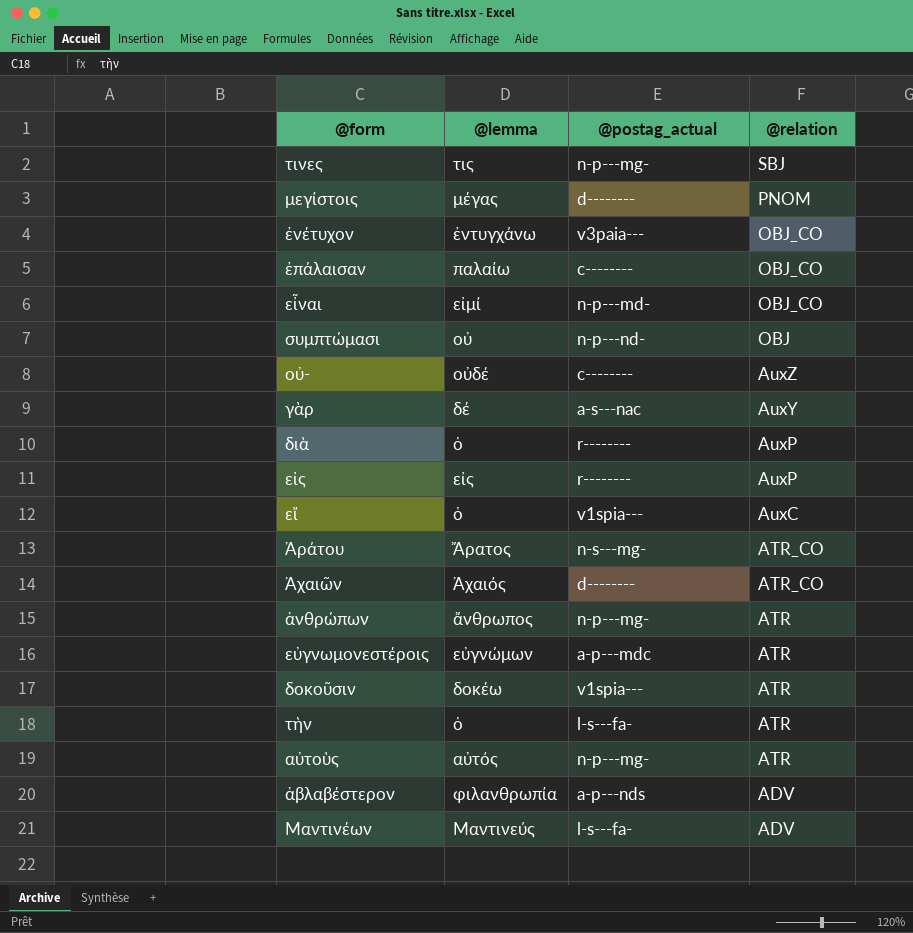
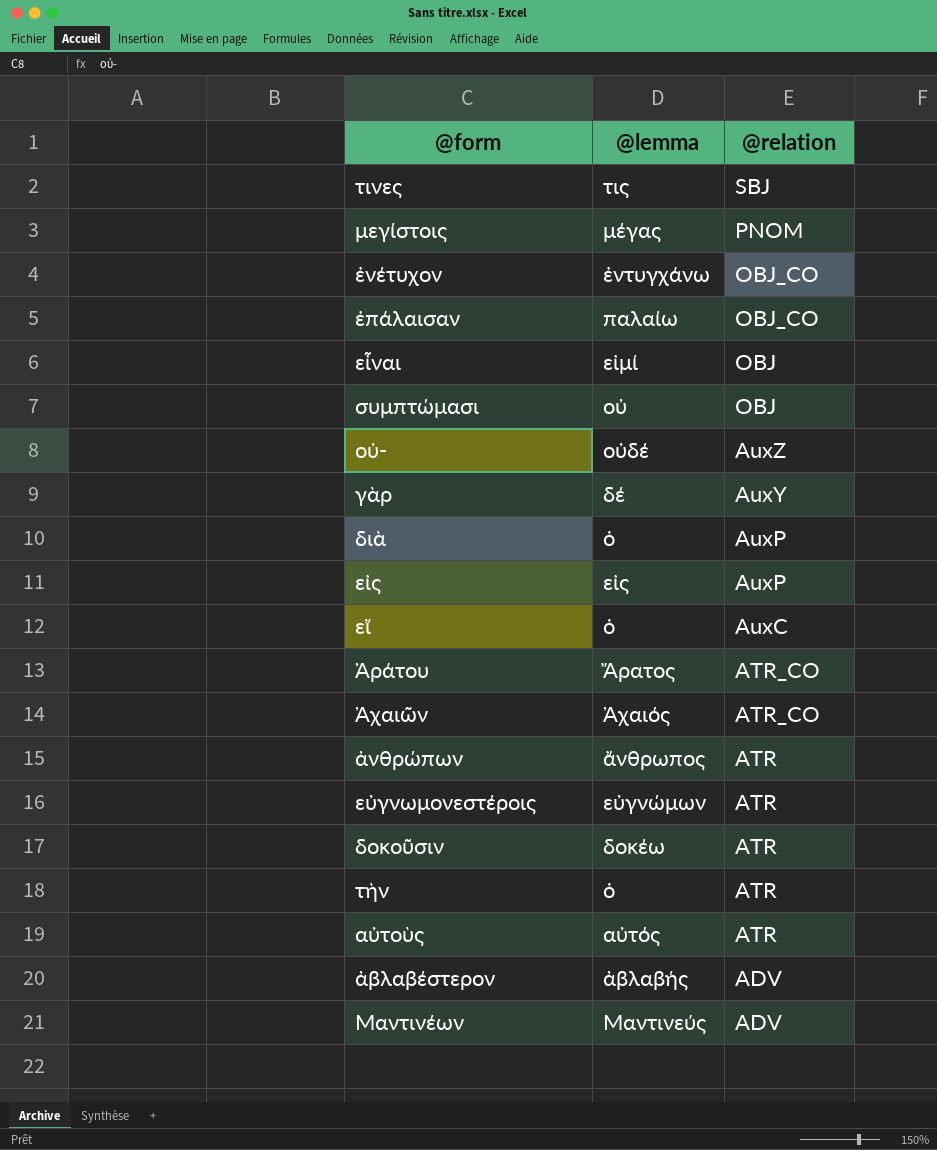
column @postag_actual | position: 3 -> none
εἶναι | @relation: OBJ_CO -> OBJ
ἀβλαβέστερον | @lemma: φιλανθρωπία -> ἀβλαβής

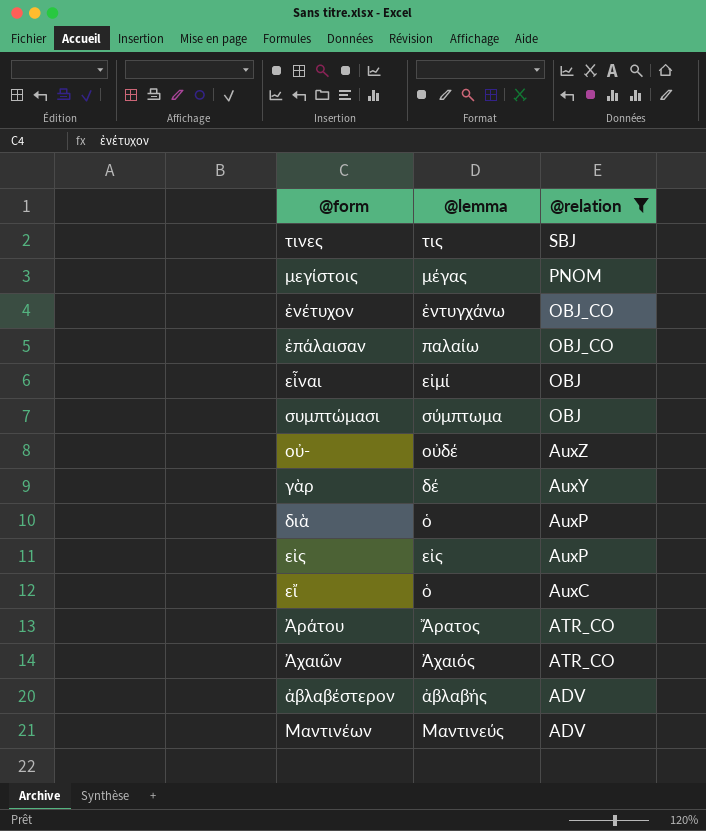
filter: none -> @relation != ATR
συμπτώμασι | @lemma: οὐ -> σύμπτωμα

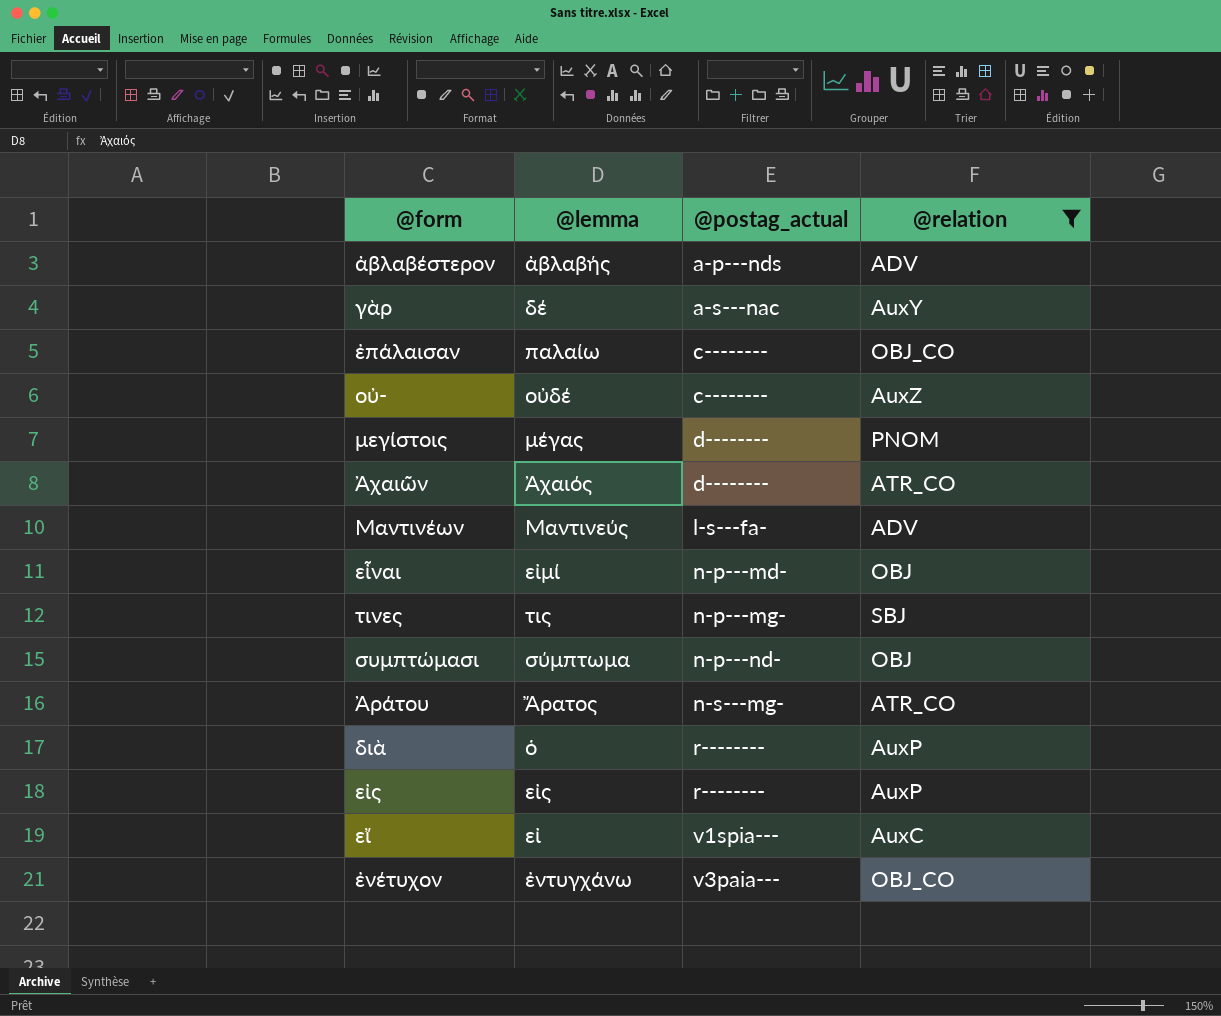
row order: @relation descending -> @postag_actual ascending
column @postag_actual | position: none -> 3
εἴ | @lemma: ὁ -> εἰ

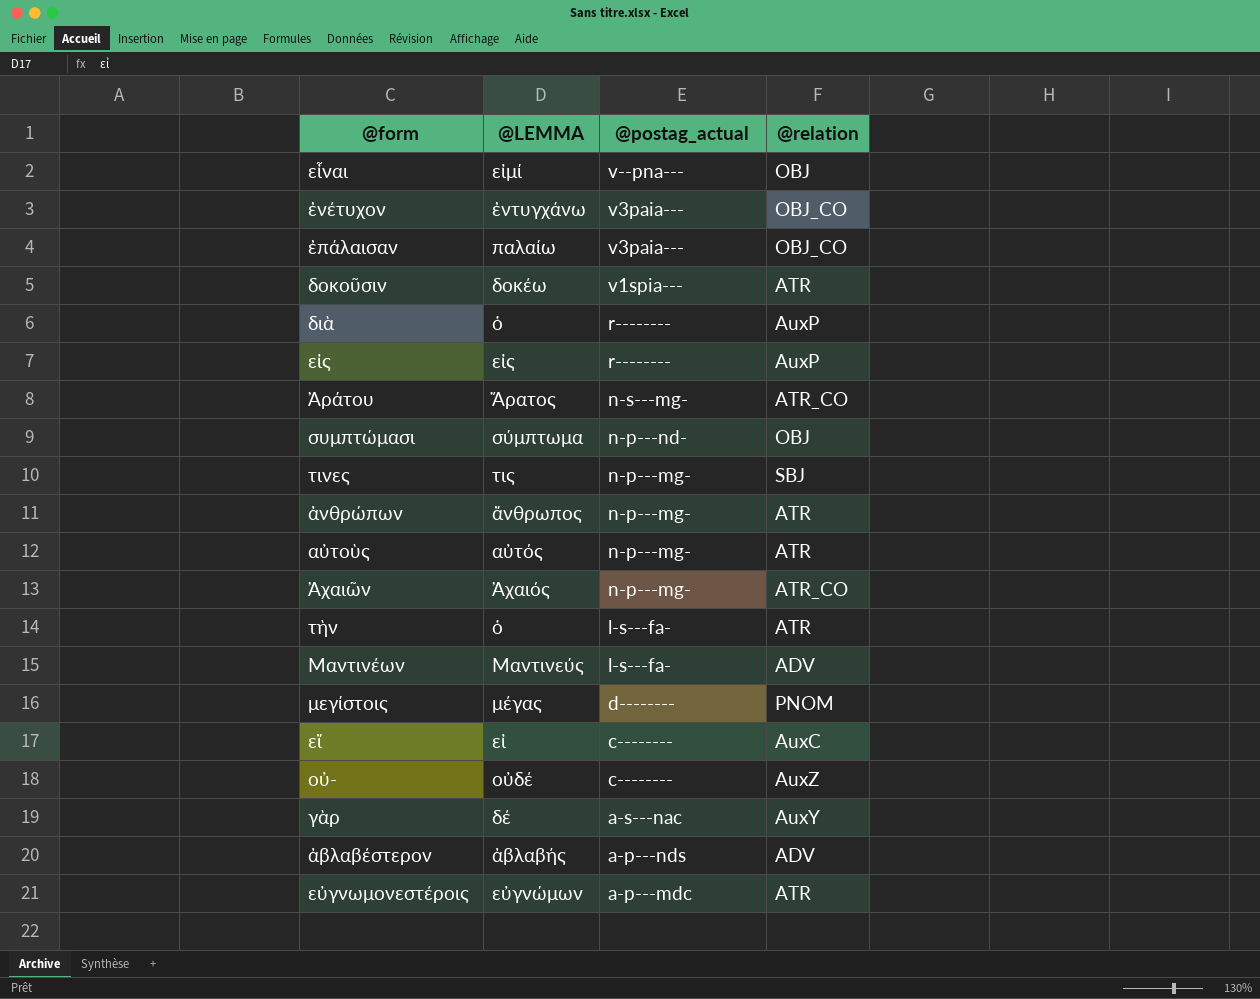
filter: @relation != ATR -> none
row order: @postag_actual ascending -> @postag_actual descending
column name: @lemma -> @LEMMA
εἶναι | @postag_actual: n-p---md- -> v--pna---
ἐπάλαισαν | @postag_actual: c-------- -> v3paia---
Ἀχαιῶν | @postag_actual: d-------- -> n-p---mg-
εἴ | @postag_actual: v1spia--- -> c--------

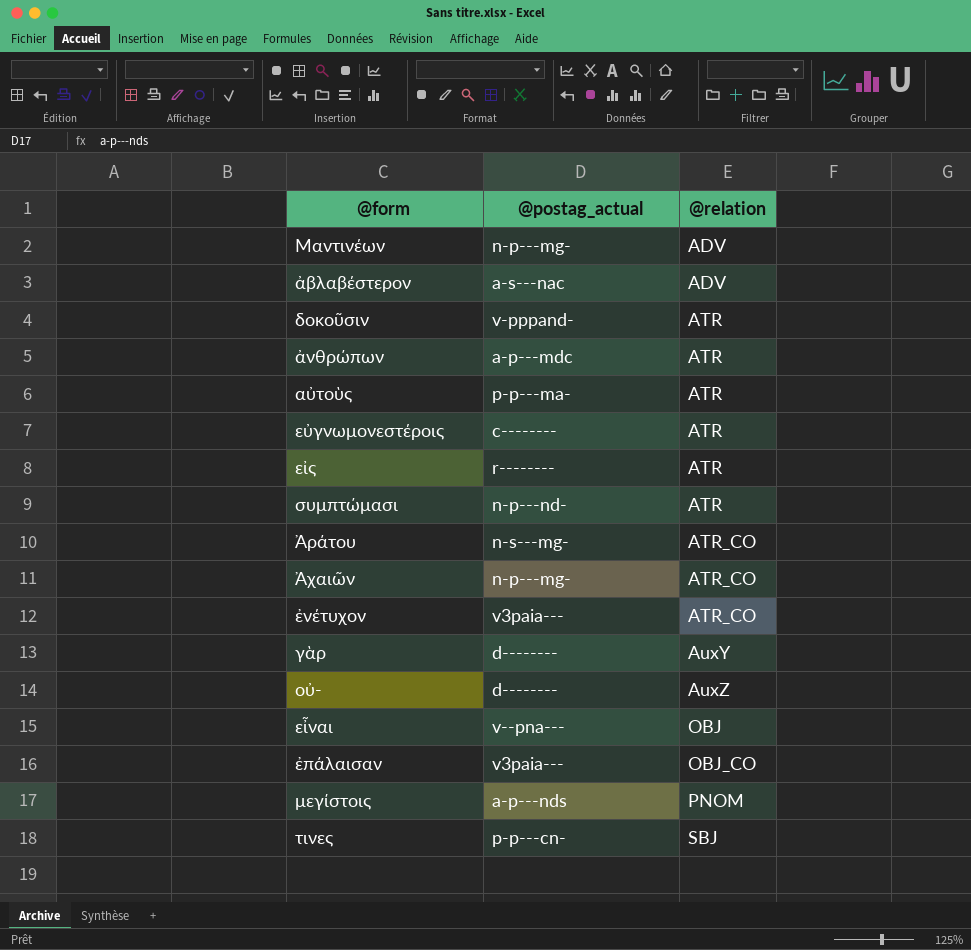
row order: @postag_actual descending -> @relation ascending
column @LEMMA | position: 2 -> none
row διὰ: ὁ | r-------- | AuxP -> none
row τὴν: ὁ | l-s---fa- | ATR -> none
row εἴ: εἰ | c-------- | AuxC -> none
Μαντινέων | @postag_actual: l-s---fa- -> n-p---mg-
ἀβλαβέστερον | @postag_actual: a-p---nds -> a-s---nac
δοκοῦσιν | @postag_actual: v1spia--- -> v-pppand-
ἀνθρώπων | @postag_actual: n-p---mg- -> a-p---mdc
αὐτοὺς | @postag_actual: n-p---mg- -> p-p---ma-
εὐγνωμονεστέροις | @postag_actual: a-p---mdc -> c--------
εἰς | @relation: AuxP -> ATR
συμπτώμασι | @relation: OBJ -> ATR
ἐνέτυχον | @relation: OBJ_CO -> ATR_CO
γὰρ | @postag_actual: a-s---nac -> d--------
οὐ- | @postag_actual: c-------- -> d--------
μεγίστοις | @postag_actual: d-------- -> a-p---nds
τινες | @postag_actual: n-p---mg- -> p-p---cn-

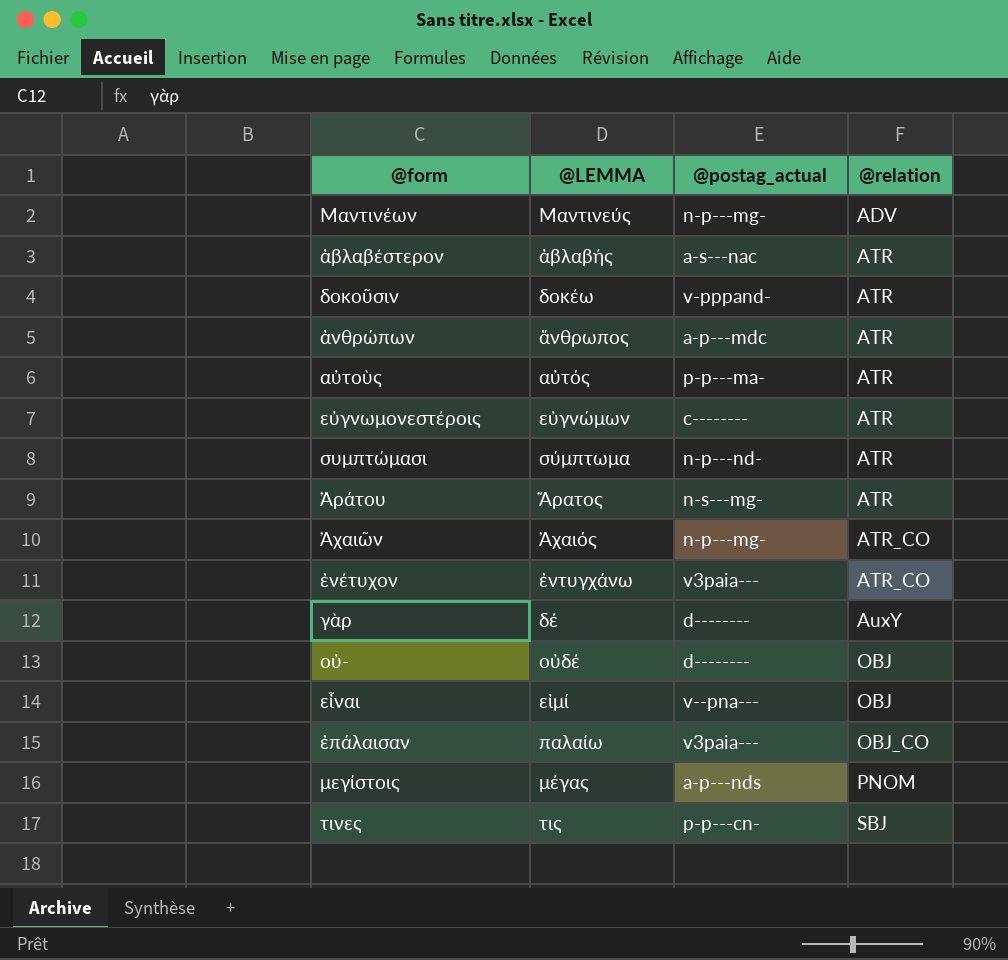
column @LEMMA | position: none -> 2
row εἰς: r-------- | ATR -> none
ἀβλαβέστερον | @relation: ADV -> ATR
Ἀράτου | @relation: ATR_CO -> ATR
οὐ- | @relation: AuxZ -> OBJ

